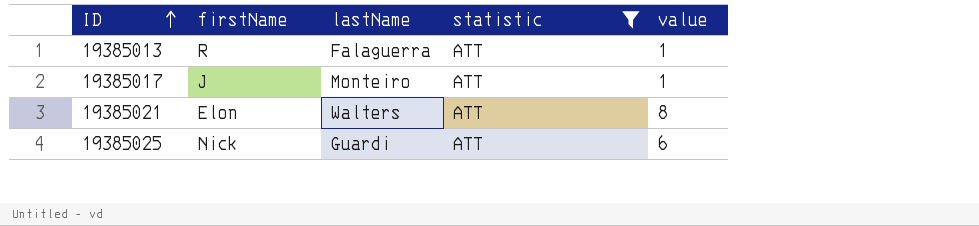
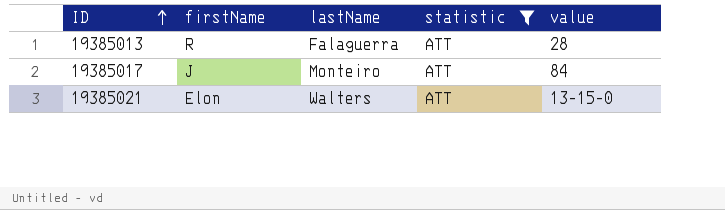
row 19385025: Nick | Guardi | ATT | 6 -> none
19385013 | value: 1 -> 28
19385017 | value: 1 -> 84
19385021 | value: 8 -> 13-15-0

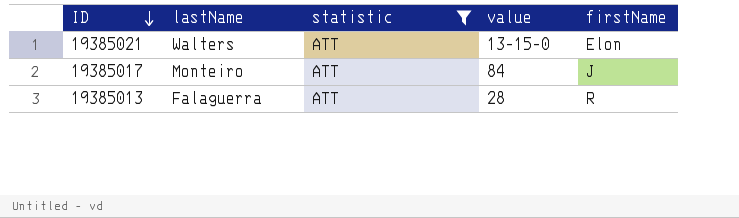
row order: ID ascending -> ID descending
column firstName | position: 2 -> 5

